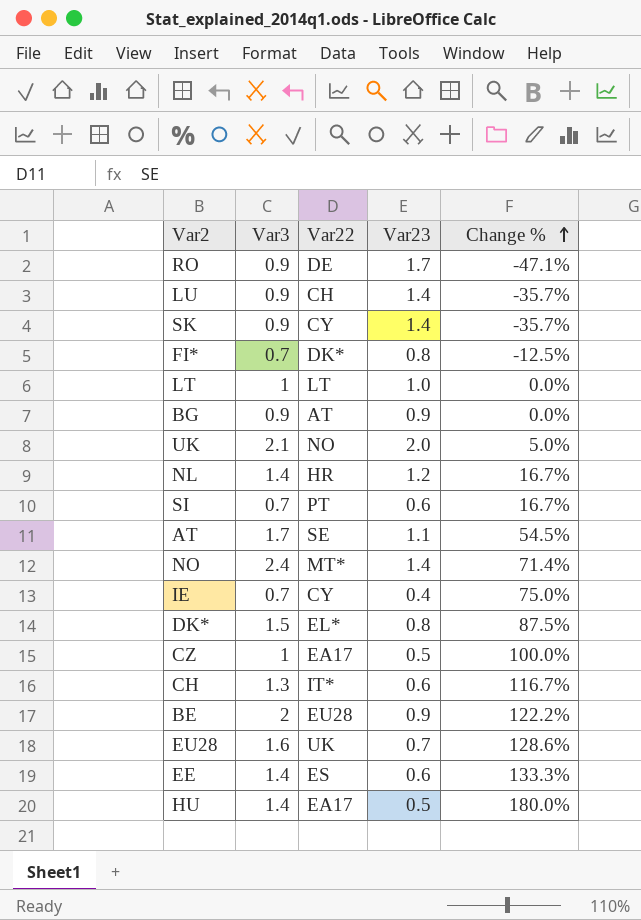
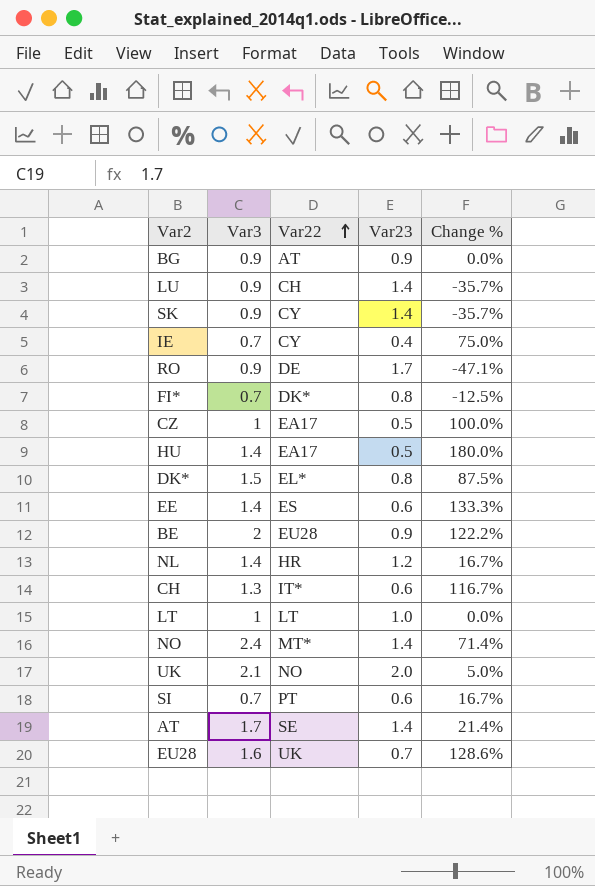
row order: Change % ascending -> Var22 ascending
AT | Var23: 1.1 -> 1.4
AT | Change %: 54.5% -> 21.4%

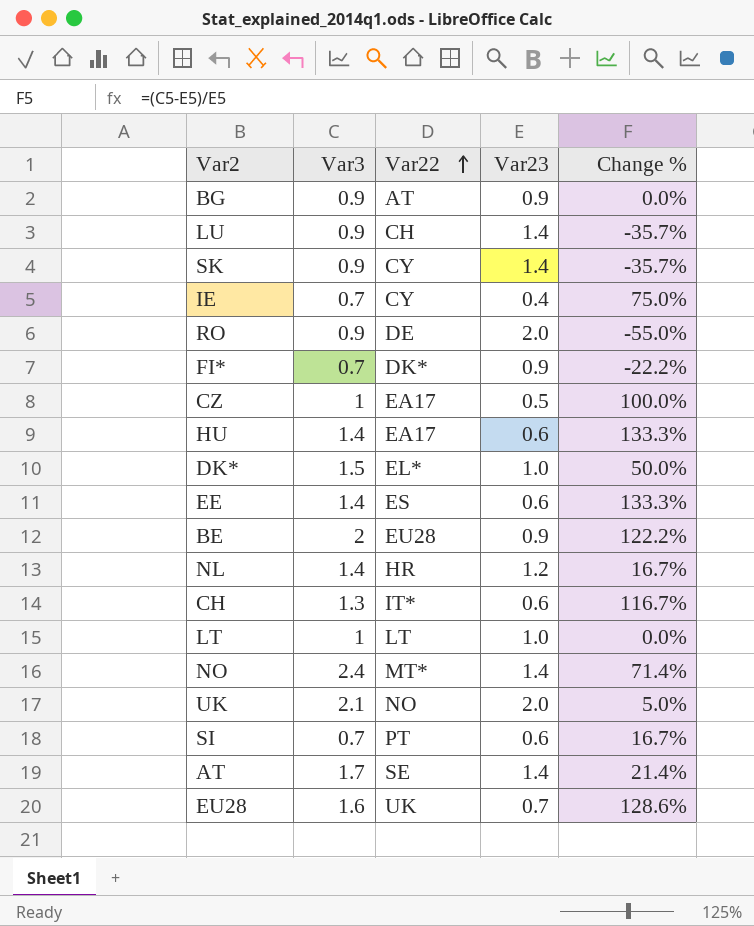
RO | Var23: 1.7 -> 2.0
RO | Change %: -47.1% -> -55.0%
FI* | Var23: 0.8 -> 0.9
FI* | Change %: -12.5% -> -22.2%
HU | Var23: 0.5 -> 0.6
HU | Change %: 180.0% -> 133.3%
DK* | Var23: 0.8 -> 1.0
DK* | Change %: 87.5% -> 50.0%

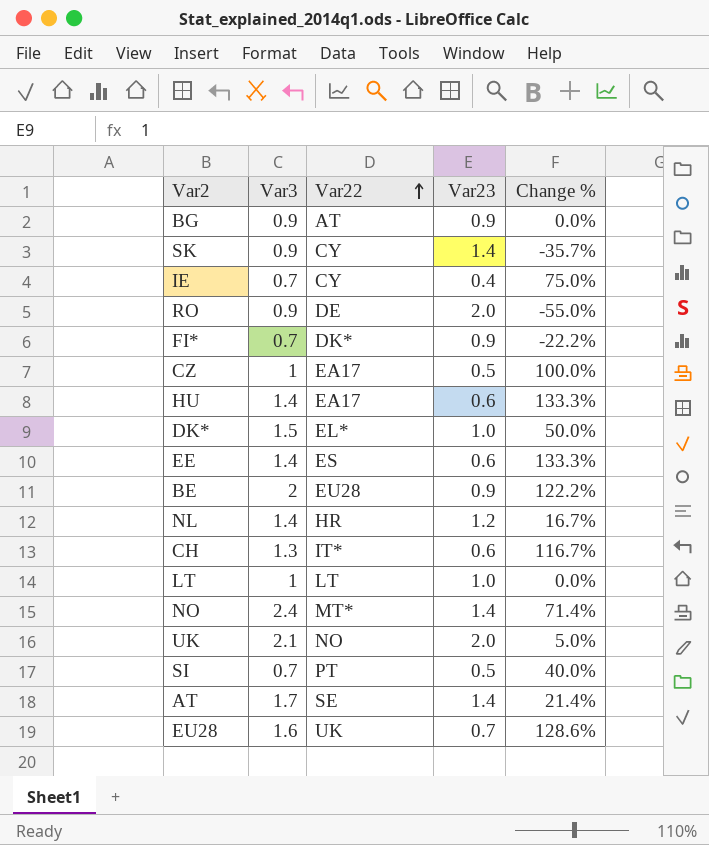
row LU: 0.9 | CH | 1.4 | -35.7% -> none
SI | Var23: 0.6 -> 0.5
SI | Change %: 16.7% -> 40.0%

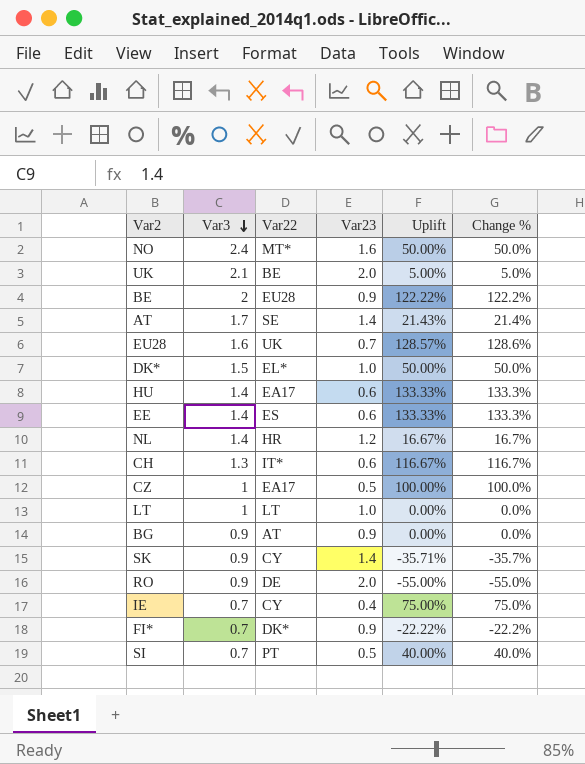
row order: Var22 ascending -> Var3 descending
column Uplift | formula: none -> ([Var3] - [Var23]) / [Var23]
NO | Var23: 1.4 -> 1.6
NO | Change %: 71.4% -> 50.0%
UK | Var22: NO -> BE

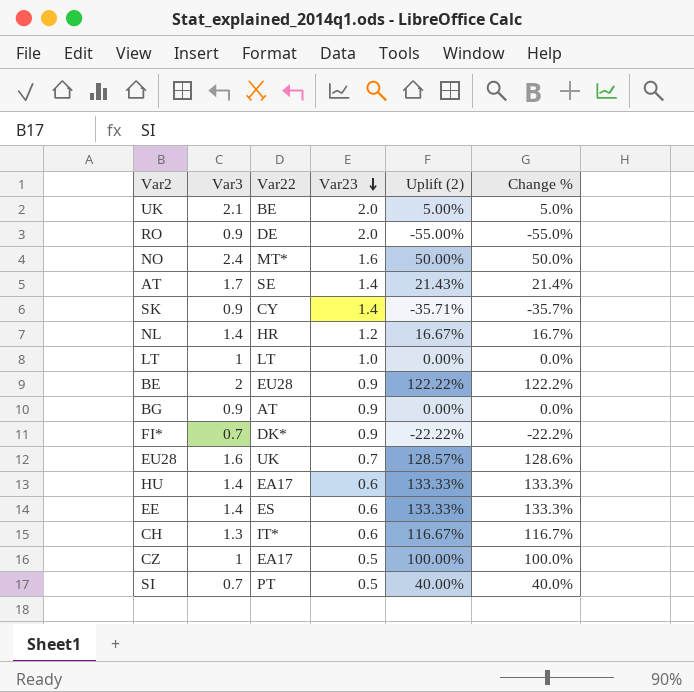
row order: Var3 descending -> Var23 descending
column name: Uplift -> Uplift (2)
row DK*: 1.5 | EL* | 1.0 | 50.00% | 50.0% -> none
row IE: 0.7 | CY | 0.4 | 75.00% | 75.0% -> none

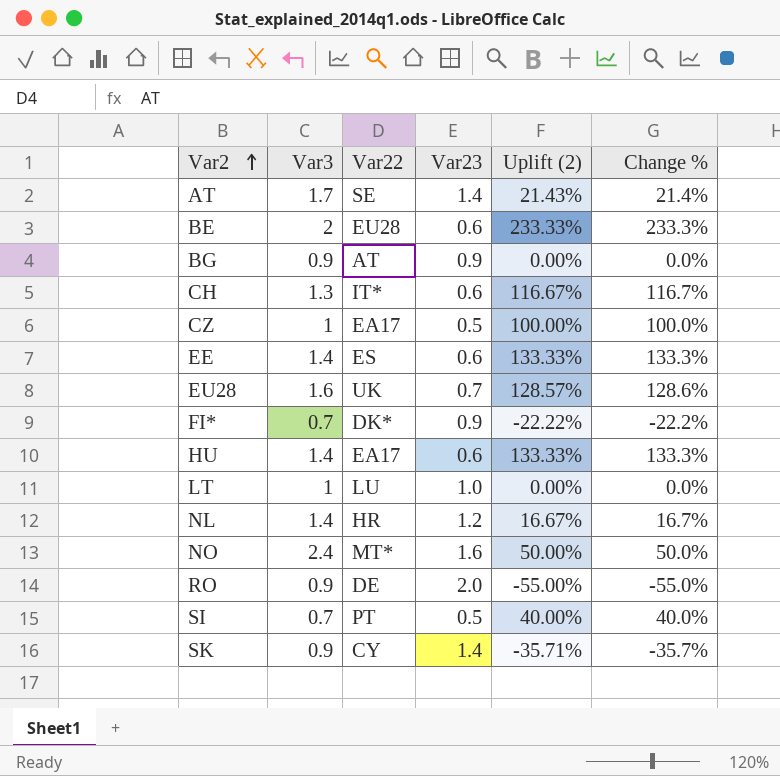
row order: Var23 descending -> Var2 ascending
row UK: 2.1 | BE | 2.0 | 5.00% | 5.0% -> none
BE | Var23: 0.9 -> 0.6
BE | Uplift (2): 122.22% -> 233.33%
BE | Change %: 122.2% -> 233.3%
LT | Var22: LT -> LU

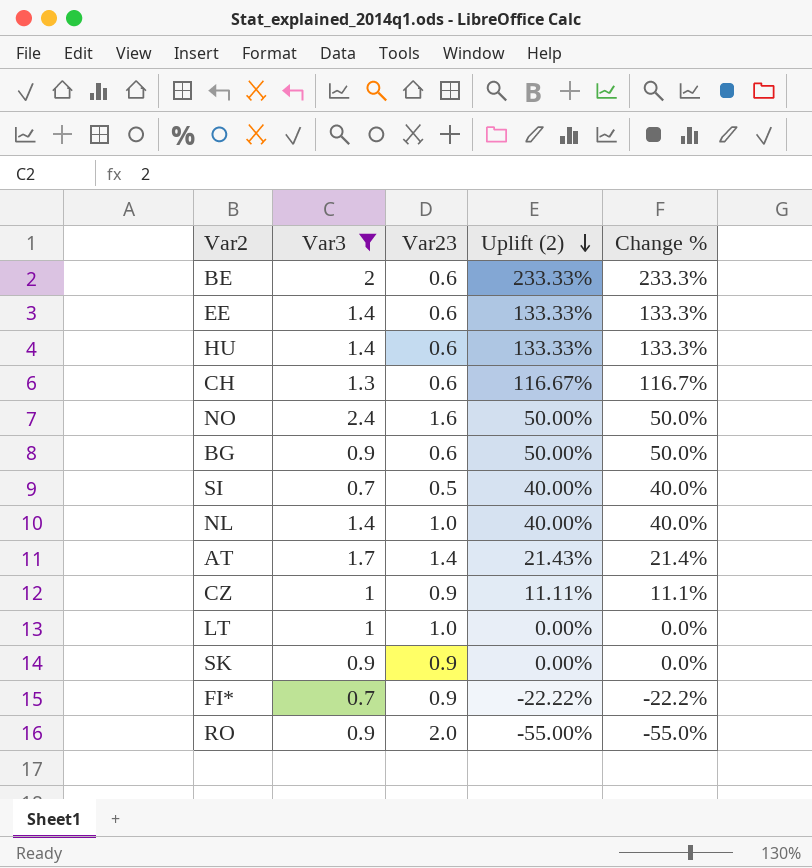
filter: none -> Var3 != 1.6
row order: Var2 ascending -> Uplift (2) descending
column Var22 | position: 3 -> none
BG | Var23: 0.9 -> 0.6
BG | Uplift (2): 0.00% -> 50.00%
BG | Change %: 0.0% -> 50.0%
NL | Var23: 1.2 -> 1.0
NL | Uplift (2): 16.67% -> 40.00%
NL | Change %: 16.7% -> 40.0%
CZ | Var23: 0.5 -> 0.9
CZ | Uplift (2): 100.00% -> 11.11%
CZ | Change %: 100.0% -> 11.1%
SK | Var23: 1.4 -> 0.9
SK | Uplift (2): -35.71% -> 0.00%
SK | Change %: -35.7% -> 0.0%

